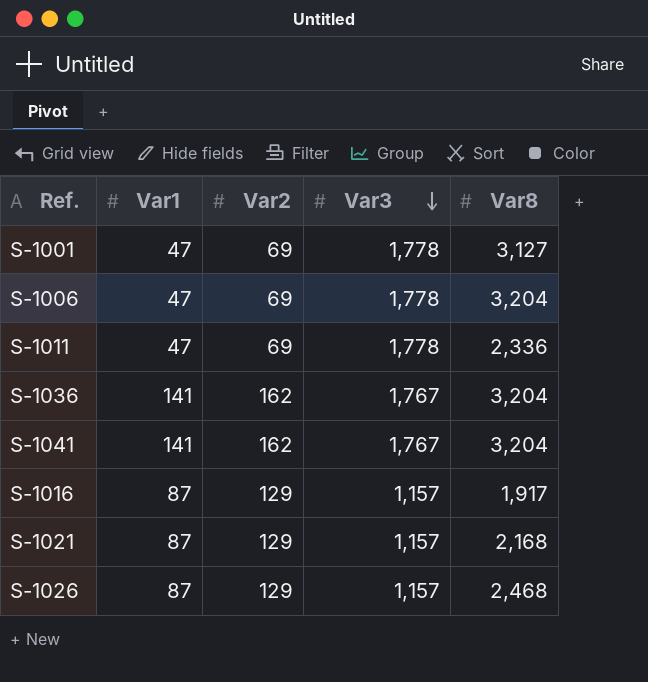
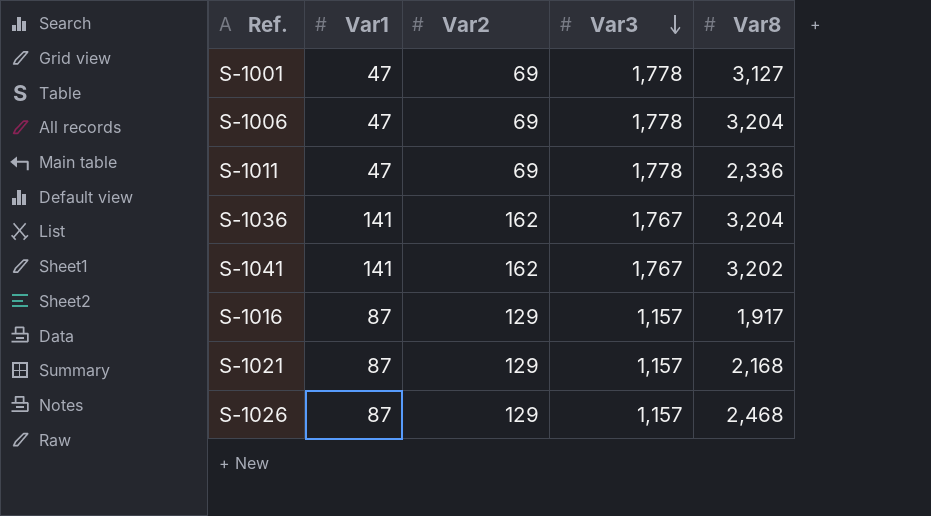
S-1041 | Var8: 3,204 -> 3,202

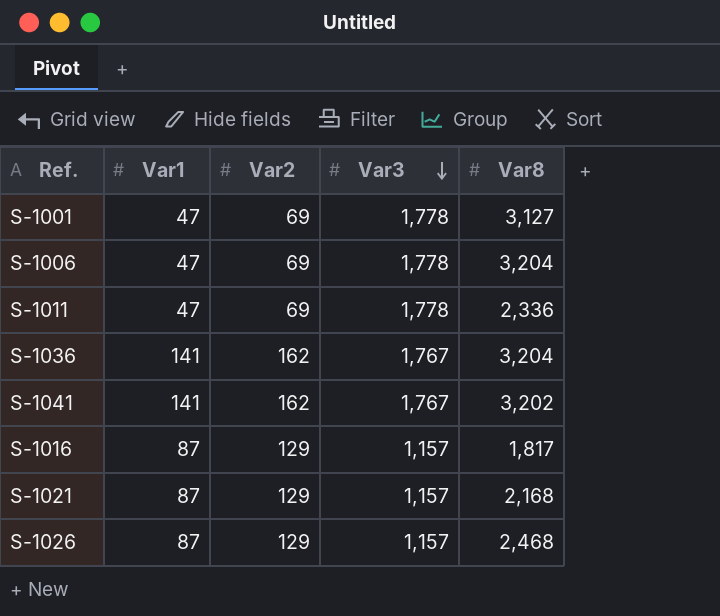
S-1016 | Var8: 1,917 -> 1,817

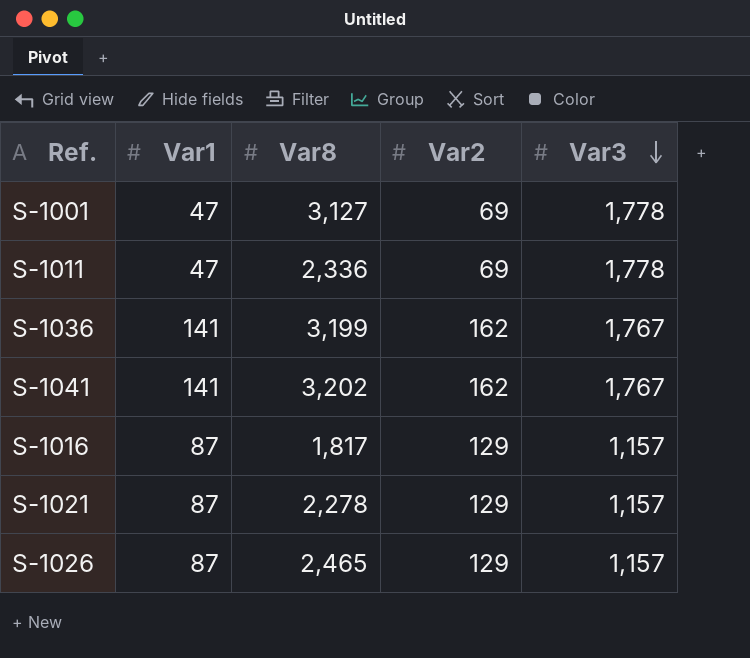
column Var8 | position: 5 -> 3
row S-1006: 47 | 69 | 1,778 | 3,204 -> none
S-1036 | Var8: 3,204 -> 3,199
S-1021 | Var8: 2,168 -> 2,278
S-1026 | Var8: 2,468 -> 2,465

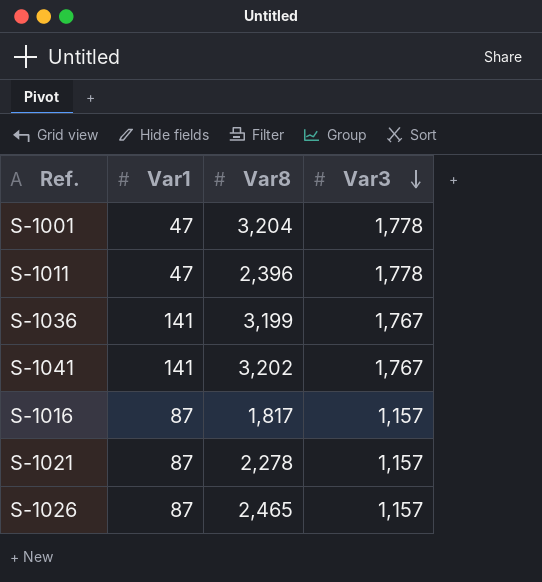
column Var2 | position: 4 -> none
S-1001 | Var8: 3,127 -> 3,204
S-1011 | Var8: 2,336 -> 2,396

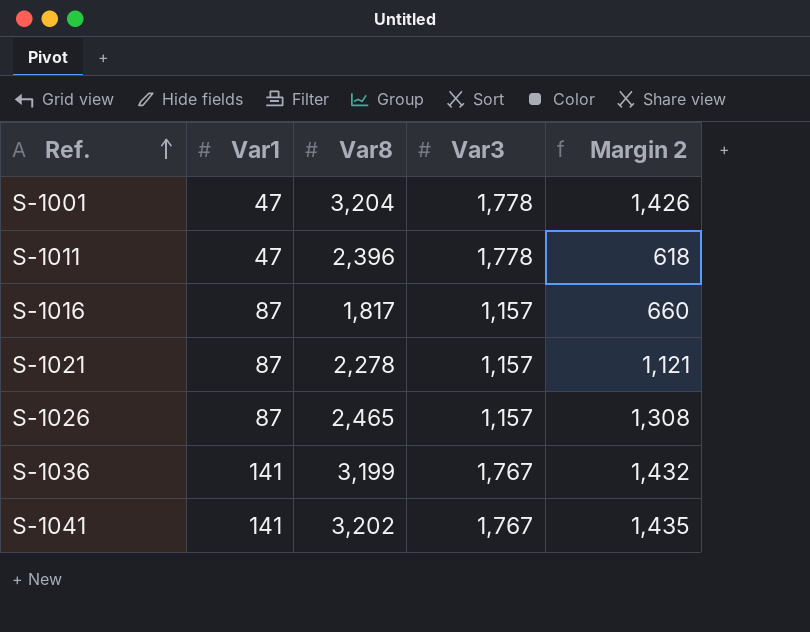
row order: Var3 descending -> Ref. ascending
column Margin 2 | formula: none -> [Var8] - [Var3]

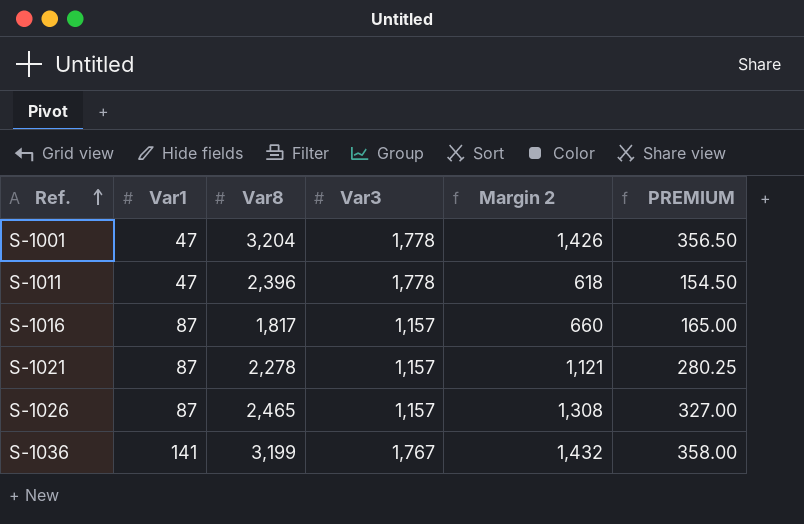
column PREMIUM | formula: none -> [Margin 2] * 0.25
row S-1041: 141 | 3,202 | 1,767 | 1,435 -> none

